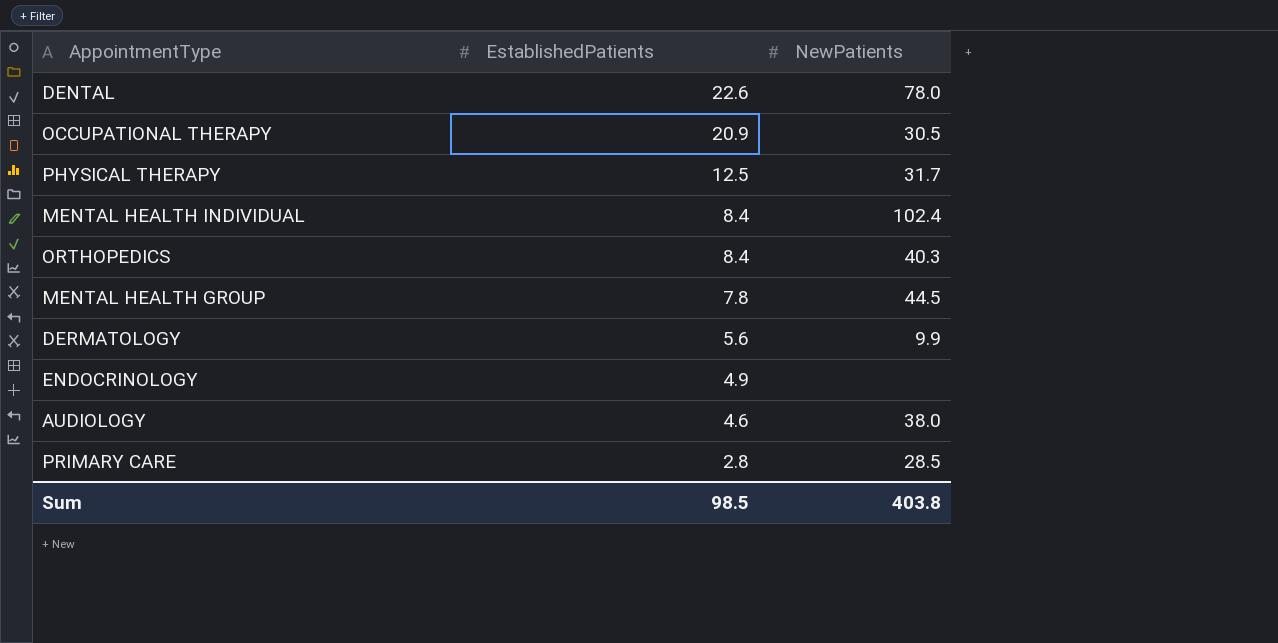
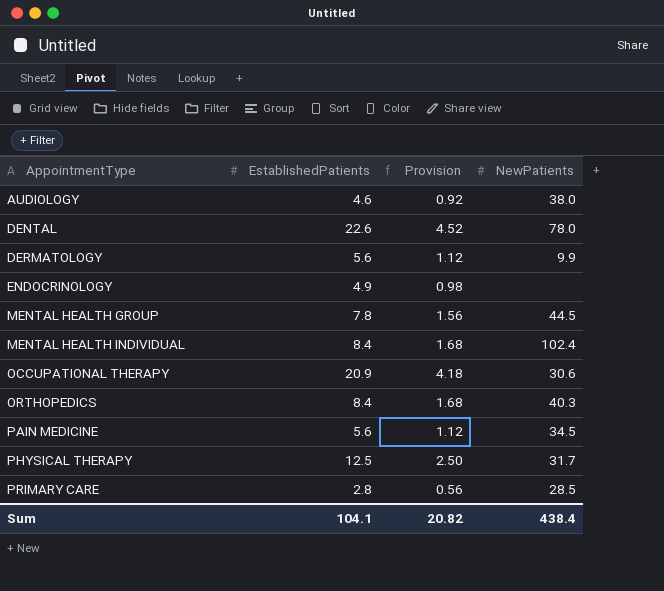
row order: EstablishedPatients descending -> AppointmentType ascending
column Provision | formula: none -> [EstablishedPatients] * 0.2
OCCUPATIONAL THERAPY | NewPatients: 30.5 -> 30.6
row PAIN MEDICINE: none -> 5.6 | 1.12 | 34.5
Sum | EstablishedPatients: 98.5 -> 104.1
Sum | NewPatients: 403.8 -> 438.4

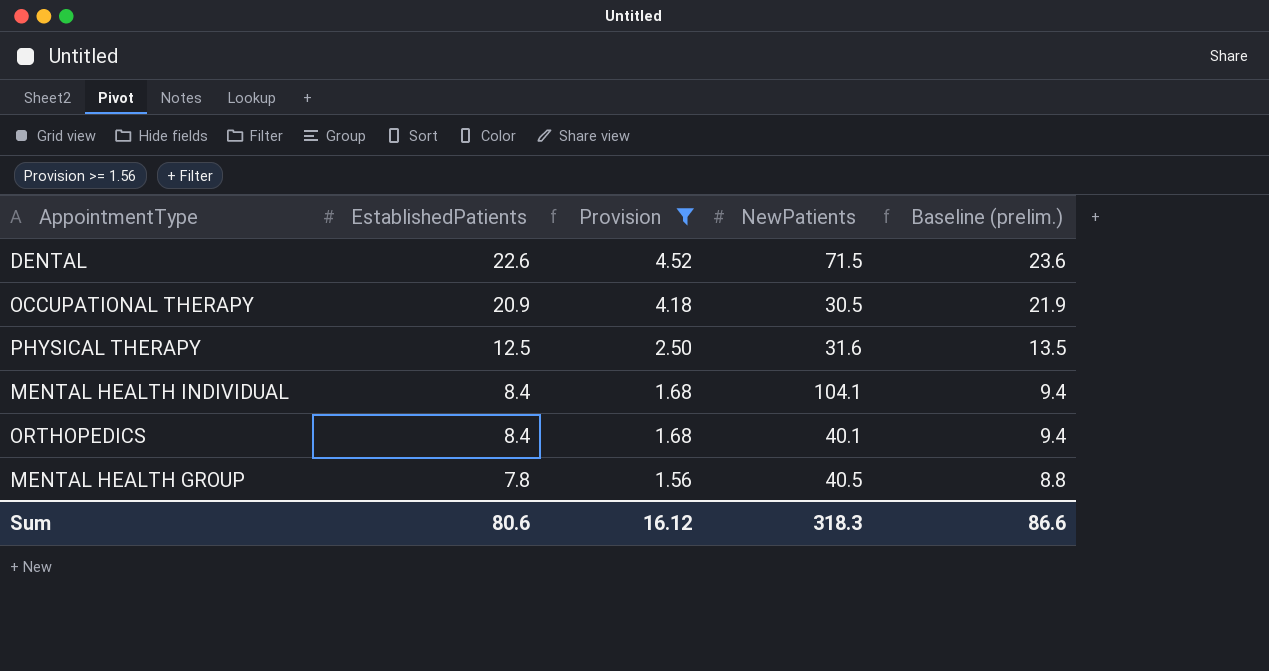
filter: none -> Provision >= 1.56
row order: AppointmentType ascending -> EstablishedPatients descending
column Baseline (prelim.) | formula: none -> [EstablishedPatients] + 1
DENTAL | NewPatients: 78.0 -> 71.5
OCCUPATIONAL THERAPY | NewPatients: 30.6 -> 30.5
PHYSICAL THERAPY | NewPatients: 31.7 -> 31.6
MENTAL HEALTH INDIVIDUAL | NewPatients: 102.4 -> 104.1
ORTHOPEDICS | NewPatients: 40.3 -> 40.1
MENTAL HEALTH GROUP | NewPatients: 44.5 -> 40.5
Sum | EstablishedPatients: 104.1 -> 80.6
Sum | Provision: 20.82 -> 16.12
Sum | NewPatients: 438.4 -> 318.3

